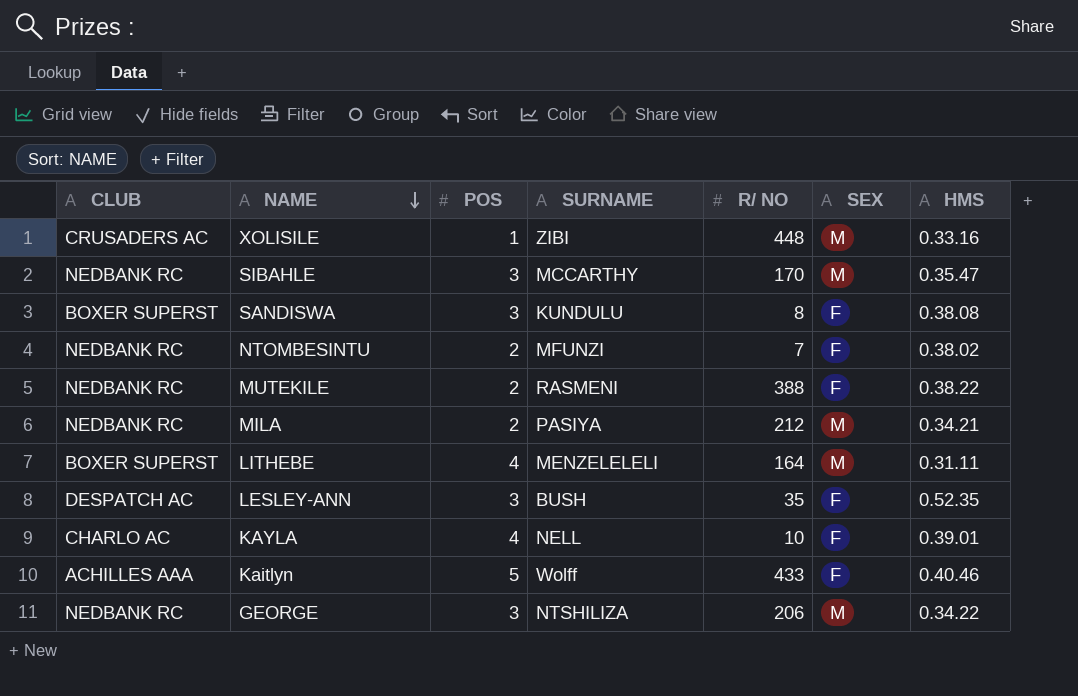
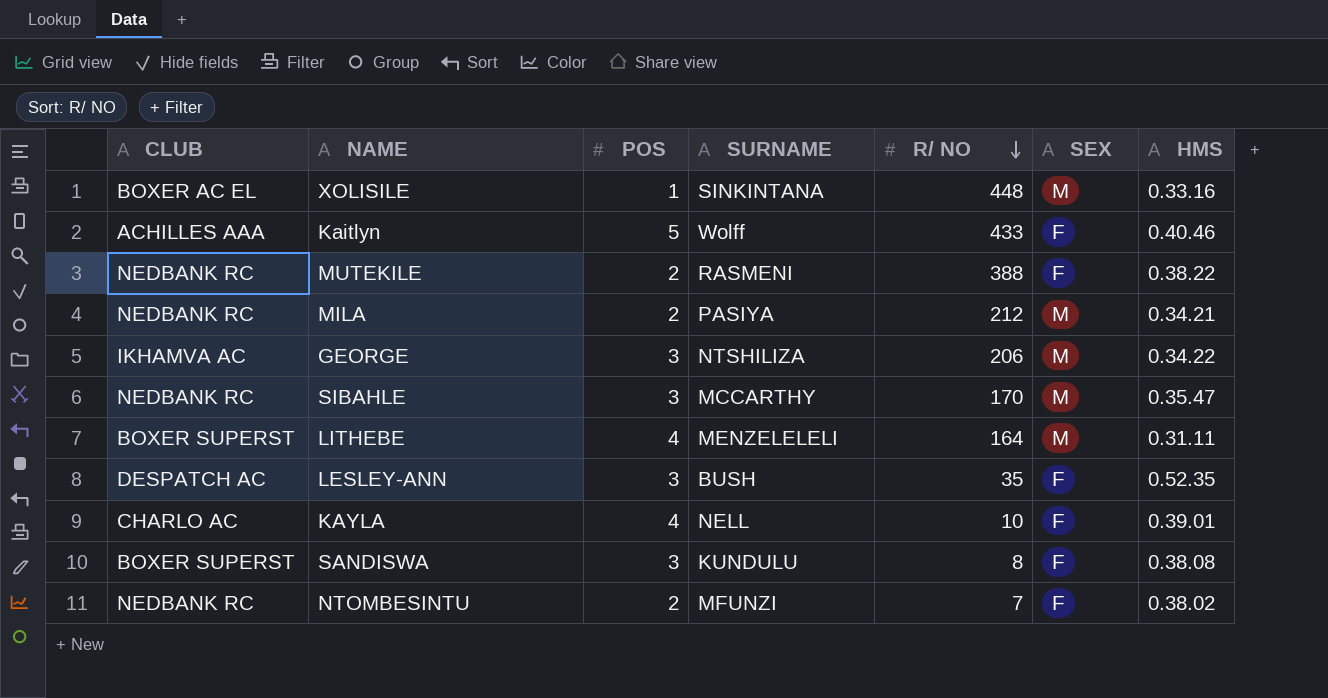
row order: NAME descending -> R/ NO descending
XOLISILE | CLUB: CRUSADERS AC -> BOXER AC EL
XOLISILE | SURNAME: ZIBI -> SINKINTANA
GEORGE | CLUB: NEDBANK RC -> IKHAMVA AC

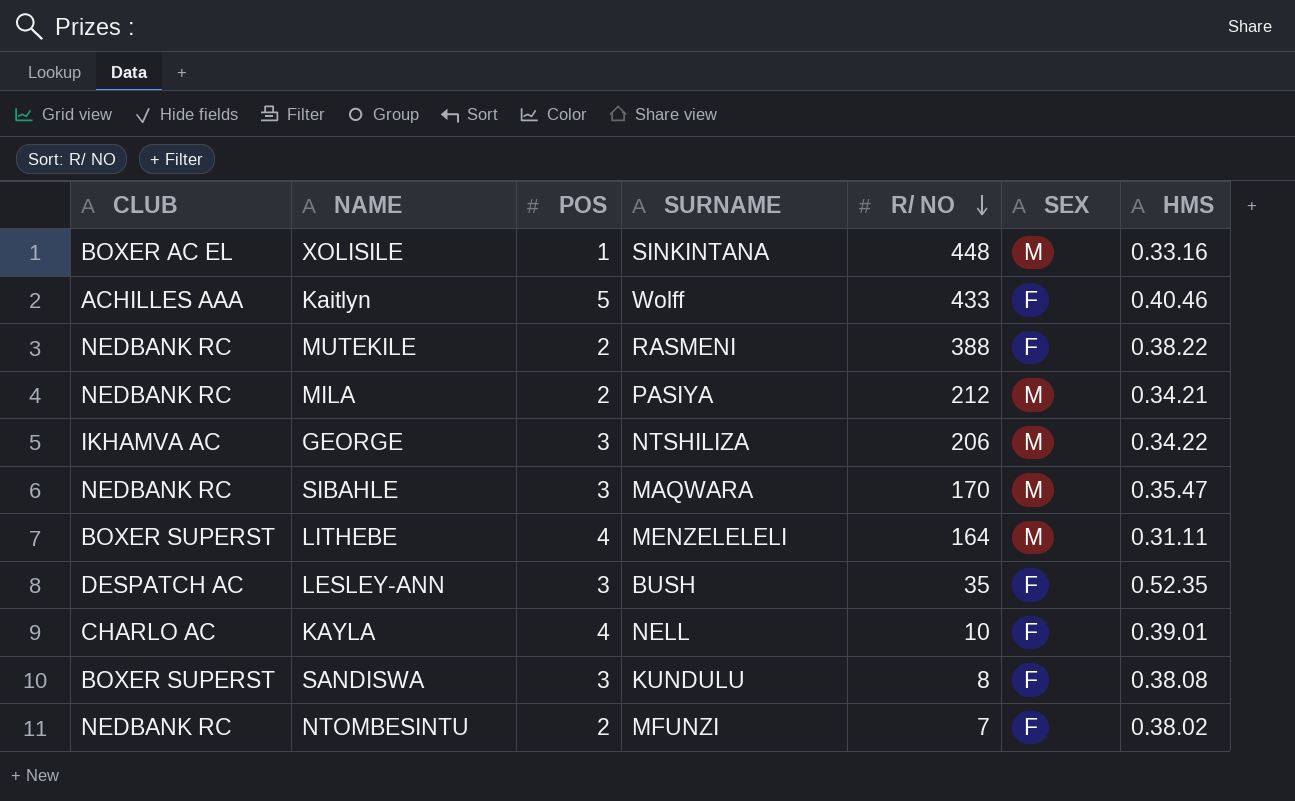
SIBAHLE | SURNAME: MCCARTHY -> MAQWARA

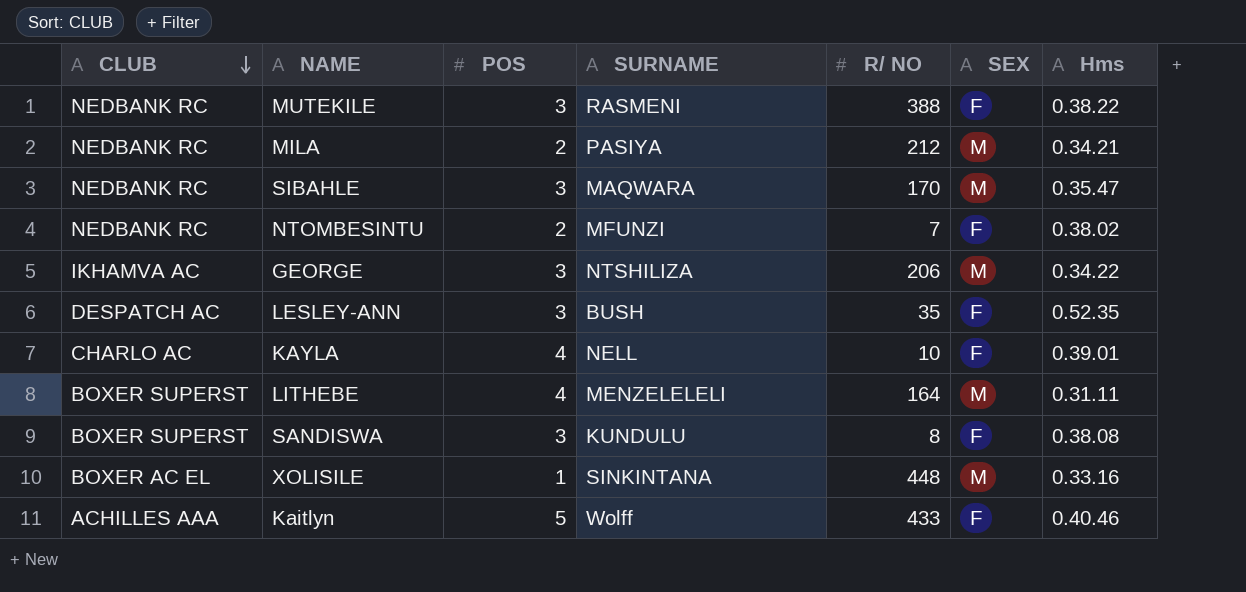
row order: R/ NO descending -> CLUB descending
column name: HMS -> Hms
MUTEKILE | POS: 2 -> 3

